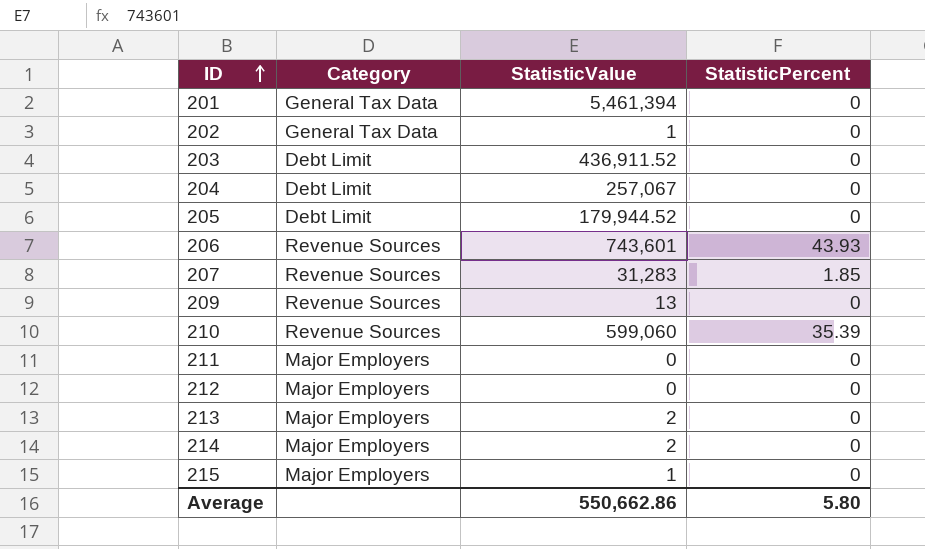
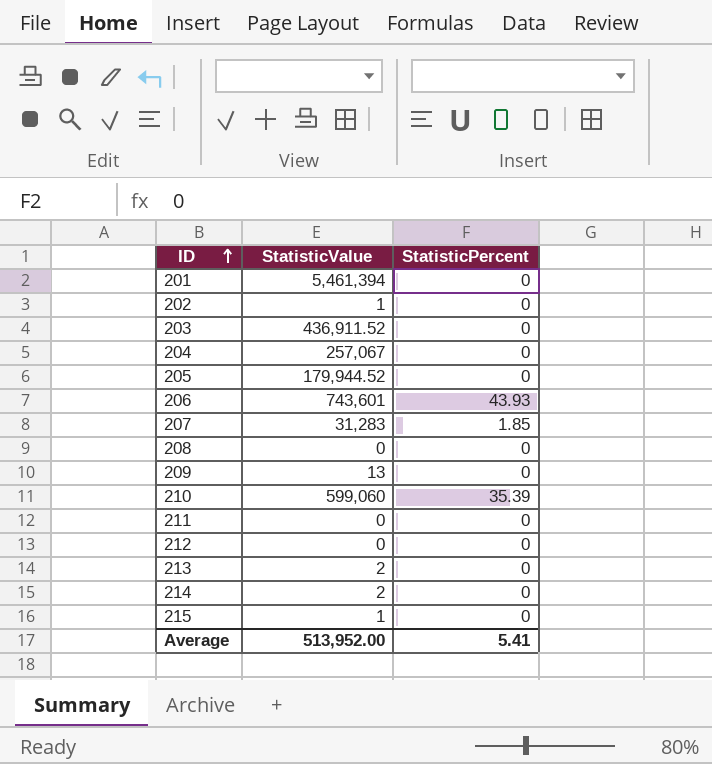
column Category | position: 2 -> none
row 208: none -> 0 | 0
Average | StatisticValue: 550,662.86 -> 513,952.00
Average | StatisticPercent: 5.80 -> 5.41

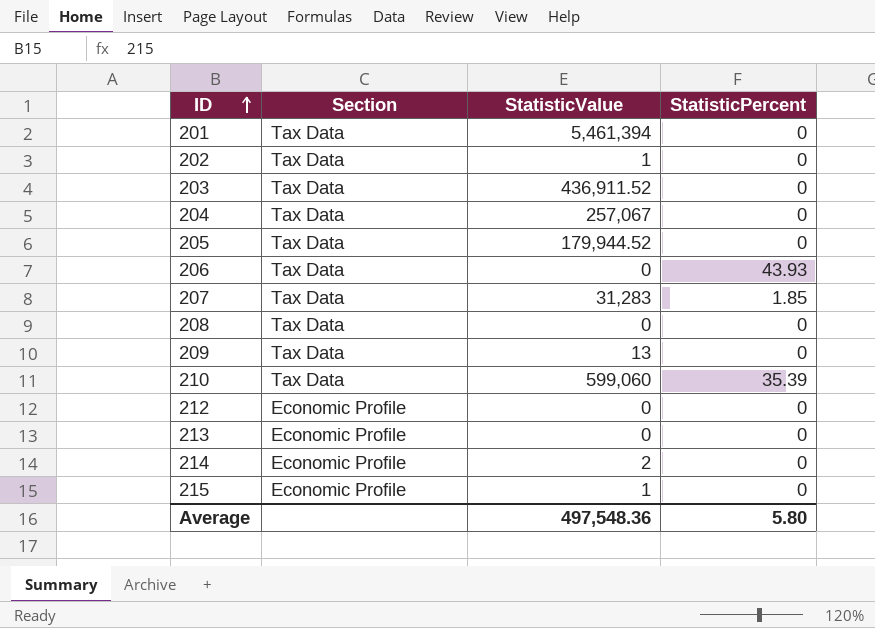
column Section | position: none -> 2
row 211: 0 | 0 -> none
206 | StatisticValue: 743,601 -> 0
213 | StatisticValue: 2 -> 0
Average | StatisticValue: 513,952.00 -> 497,548.36
Average | StatisticPercent: 5.41 -> 5.80

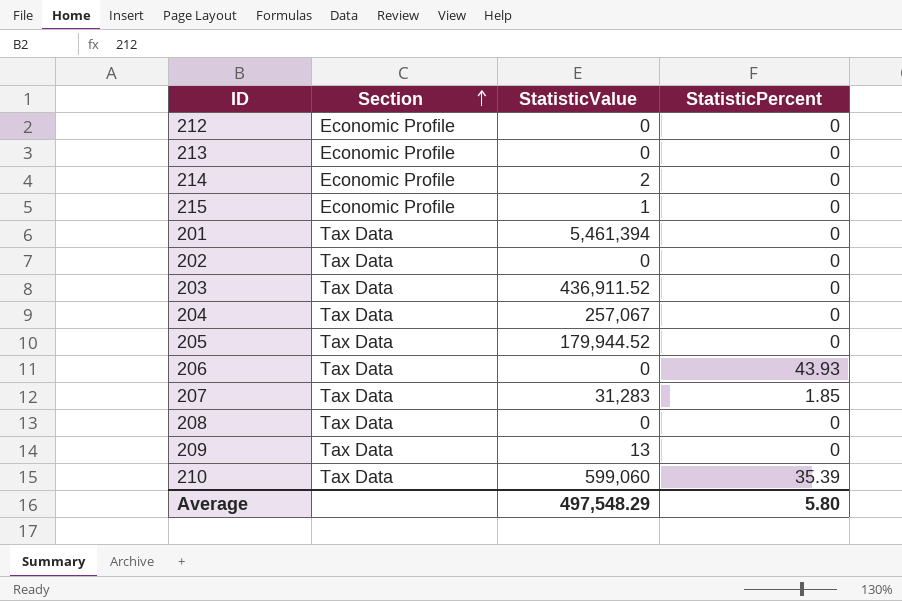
row order: ID ascending -> Section ascending
202 | StatisticValue: 1 -> 0
Average | StatisticValue: 497,548.36 -> 497,548.29

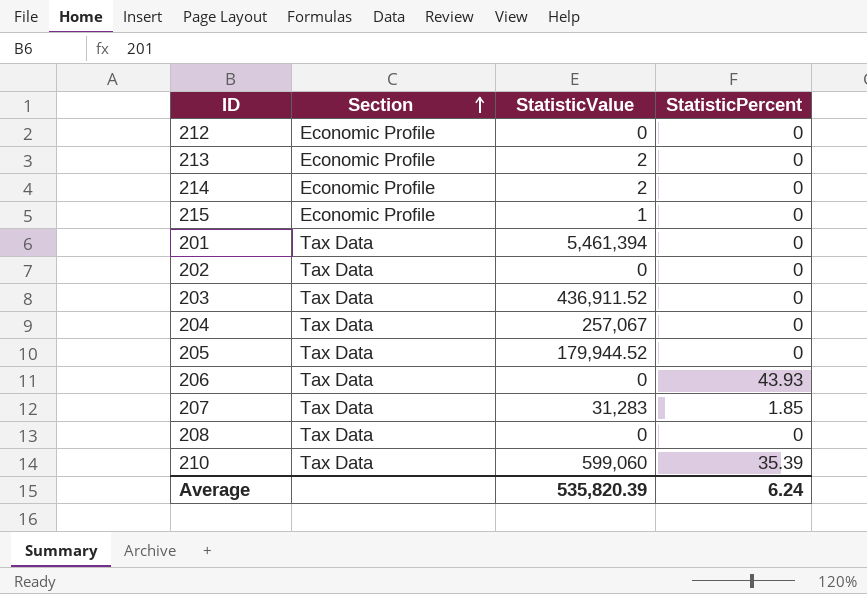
row 209: Tax Data | 13 | 0 -> none
213 | StatisticValue: 0 -> 2
Average | StatisticValue: 497,548.29 -> 535,820.39
Average | StatisticPercent: 5.80 -> 6.24

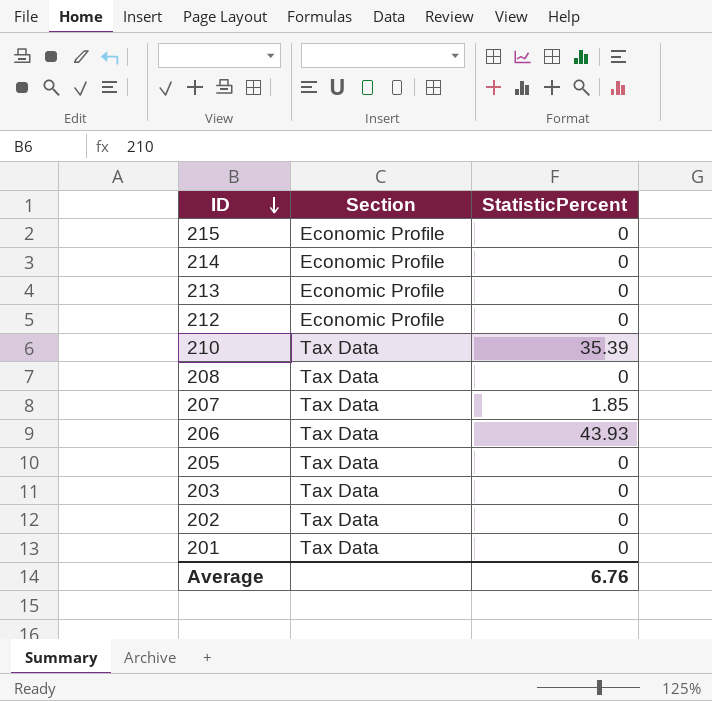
row order: Section ascending -> ID descending
column StatisticValue | position: 3 -> none
row 204: Tax Data | 257,067 | 0 -> none
Average | StatisticPercent: 6.24 -> 6.76

